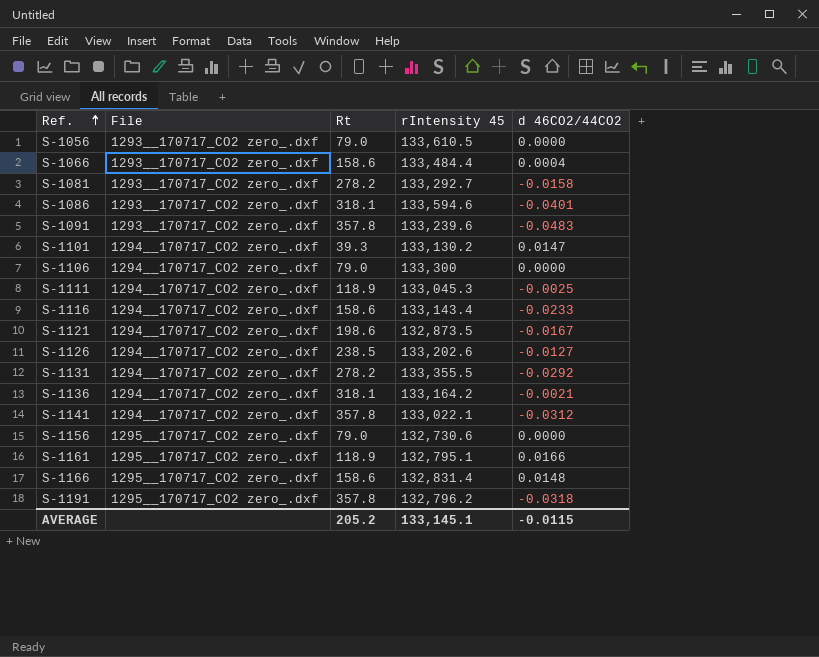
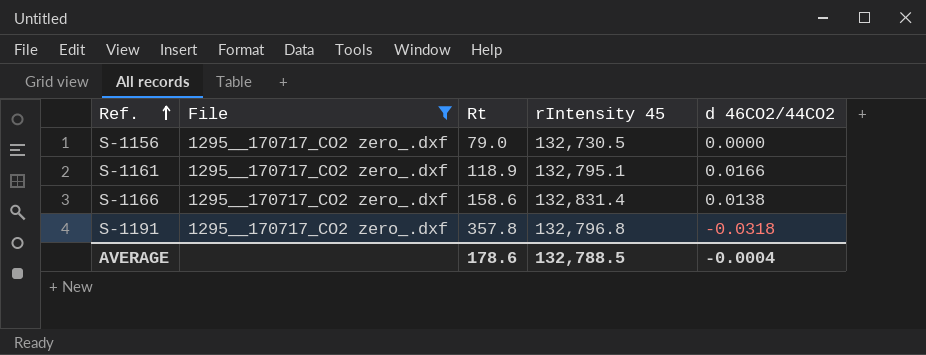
filter: none -> File = 1295__170717_CO2 zero_.dxf
S-1156 | rIntensity 45: 132,730.6 -> 132,730.5
S-1166 | d 46CO2/44CO2: 0.0148 -> 0.0138
S-1191 | rIntensity 45: 132,796.2 -> 132,796.8
AVERAGE | Rt: 205.2 -> 178.6
AVERAGE | rIntensity 45: 133,145.1 -> 132,788.5
AVERAGE | d 46CO2/44CO2: -0.0115 -> -0.0004

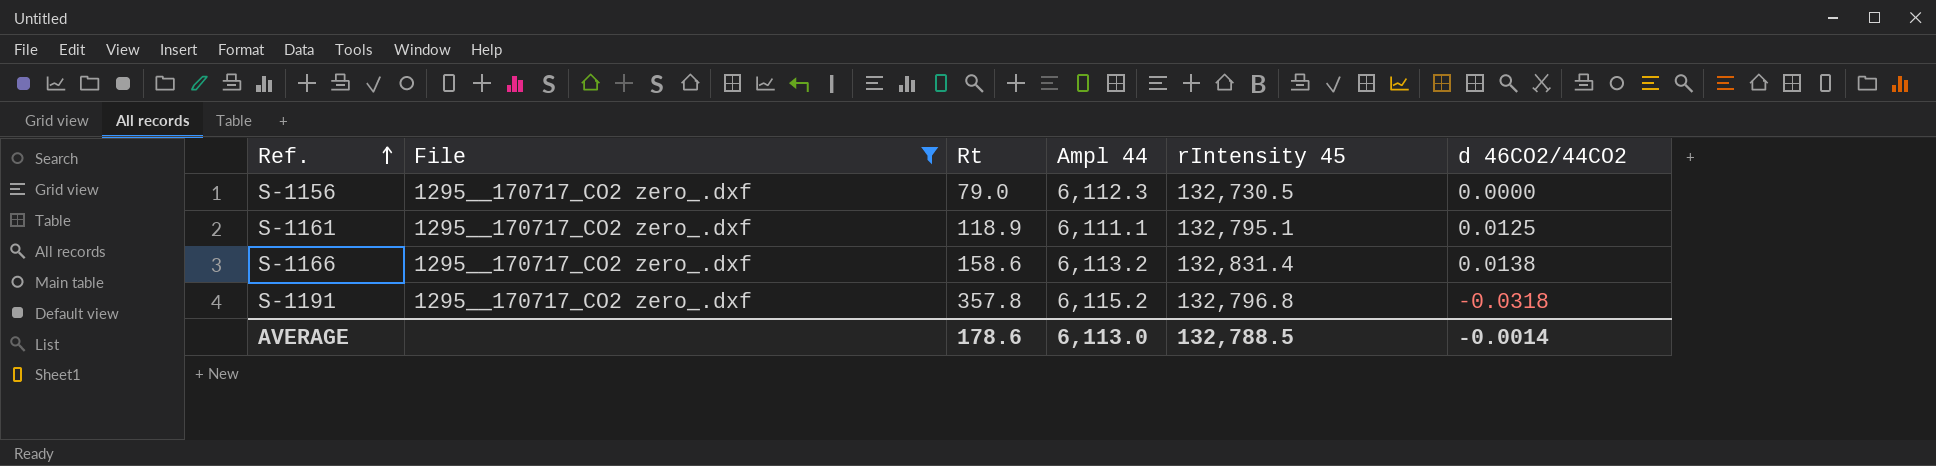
column Ampl 44 | position: none -> 4
S-1161 | d 46CO2/44CO2: 0.0166 -> 0.0125
AVERAGE | d 46CO2/44CO2: -0.0004 -> -0.0014

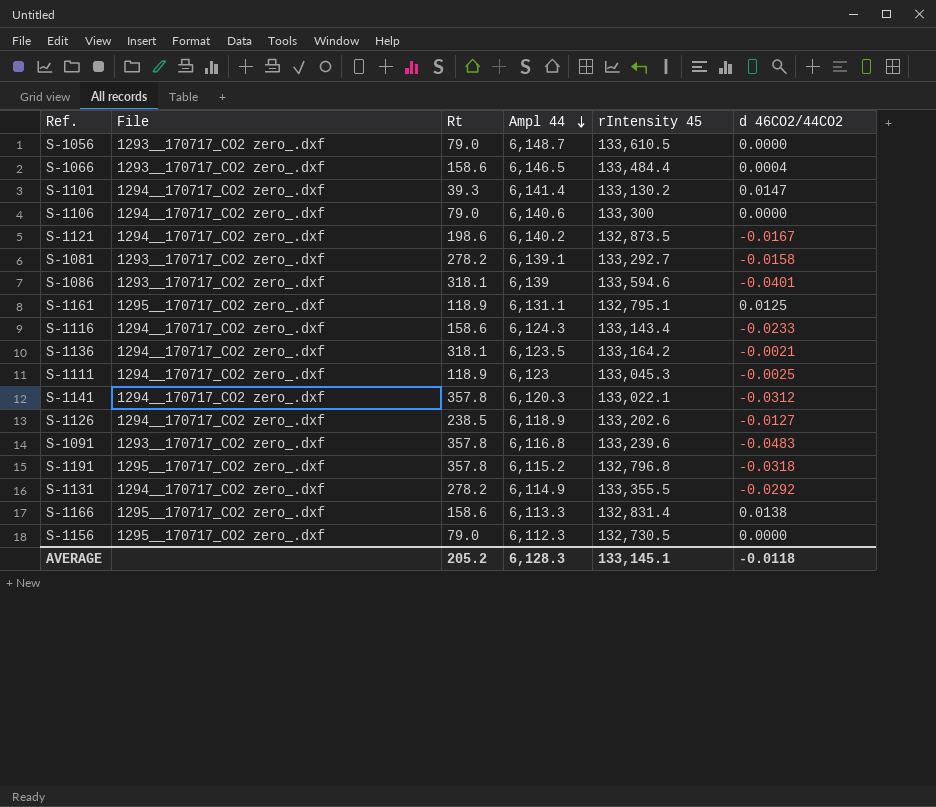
filter: File = 1295__170717_CO2 zero_.dxf -> none
row order: Ref. ascending -> Ampl 44 descending
S-1161 | Ampl 44: 6,111.1 -> 6,131.1
S-1166 | Ampl 44: 6,113.2 -> 6,113.3
AVERAGE | Rt: 178.6 -> 205.2
AVERAGE | Ampl 44: 6,113.0 -> 6,128.3
AVERAGE | rIntensity 45: 132,788.5 -> 133,145.1
AVERAGE | d 46CO2/44CO2: -0.0014 -> -0.0118

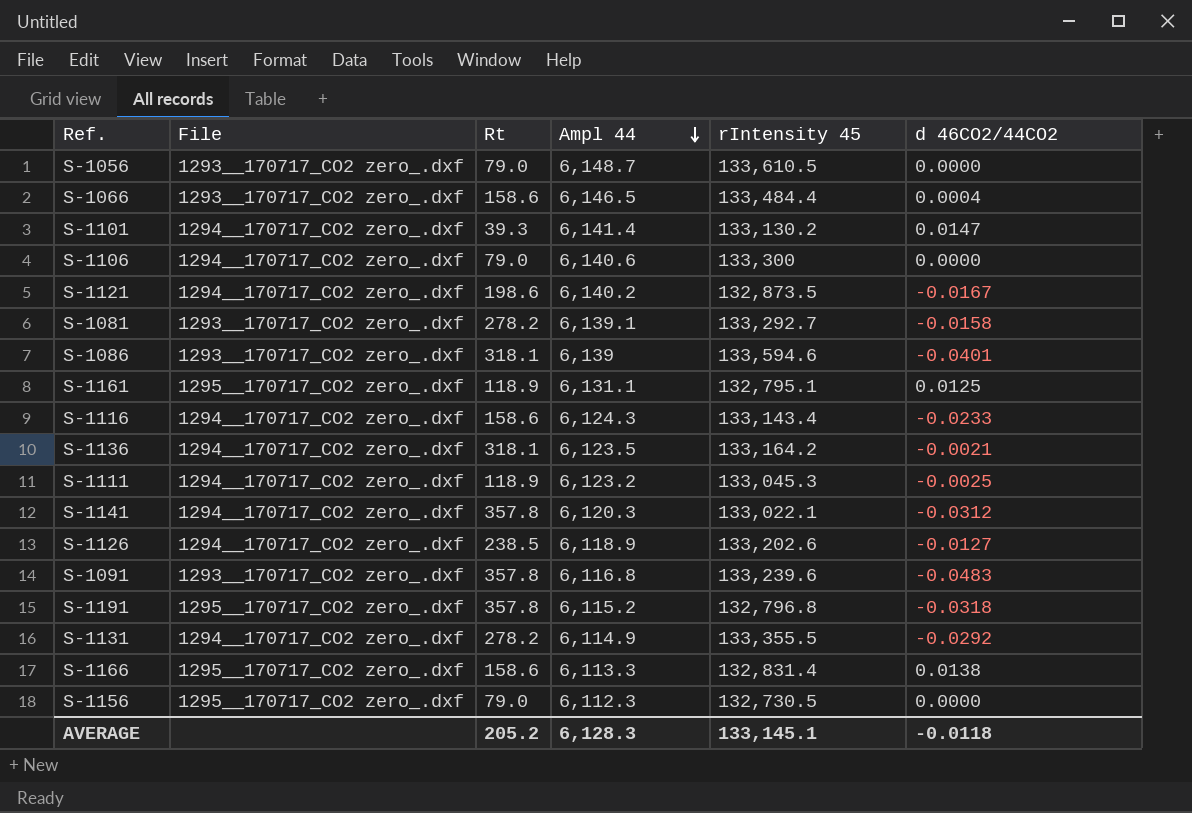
S-1111 | Ampl 44: 6,123 -> 6,123.2

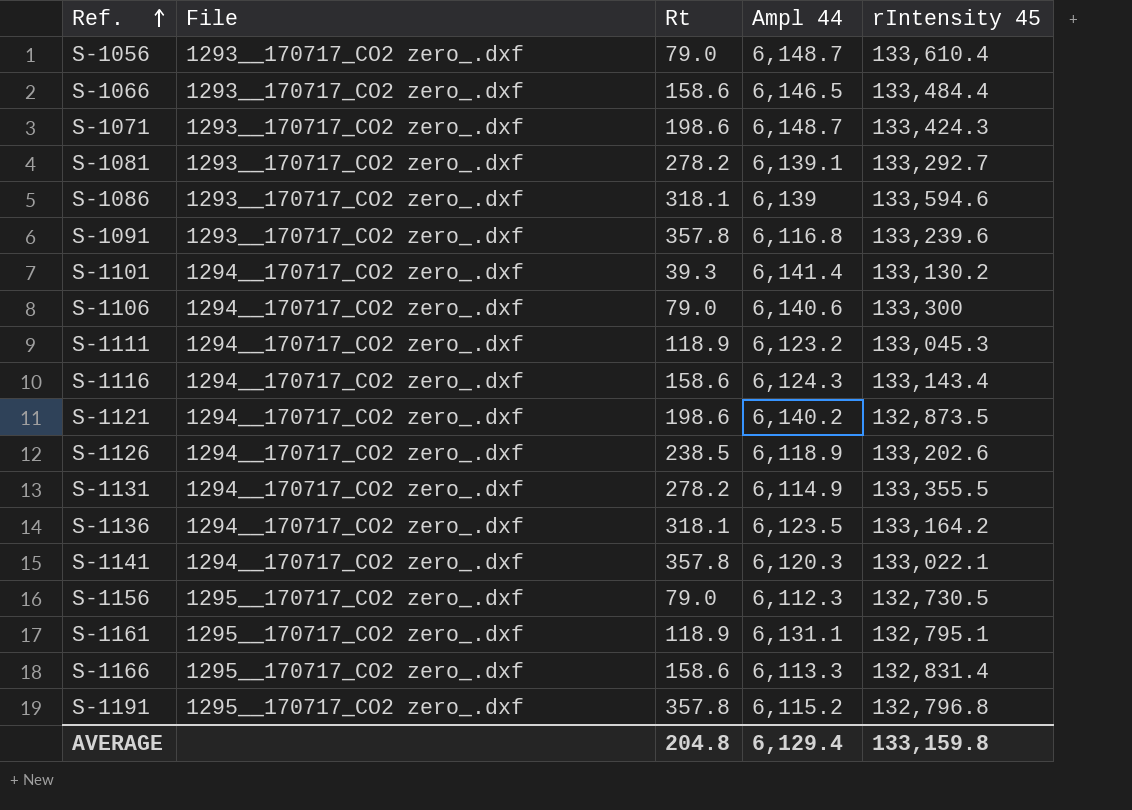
row order: Ampl 44 descending -> Ref. ascending
column d 46CO2/44CO2 | position: 6 -> none
S-1056 | rIntensity 45: 133,610.5 -> 133,610.4
row S-1071: none -> 1293__170717_CO2 zero_.dxf | 198.6 | 6,148.7 | 133,424.3
AVERAGE | Rt: 205.2 -> 204.8
AVERAGE | Ampl 44: 6,128.3 -> 6,129.4
AVERAGE | rIntensity 45: 133,145.1 -> 133,159.8

